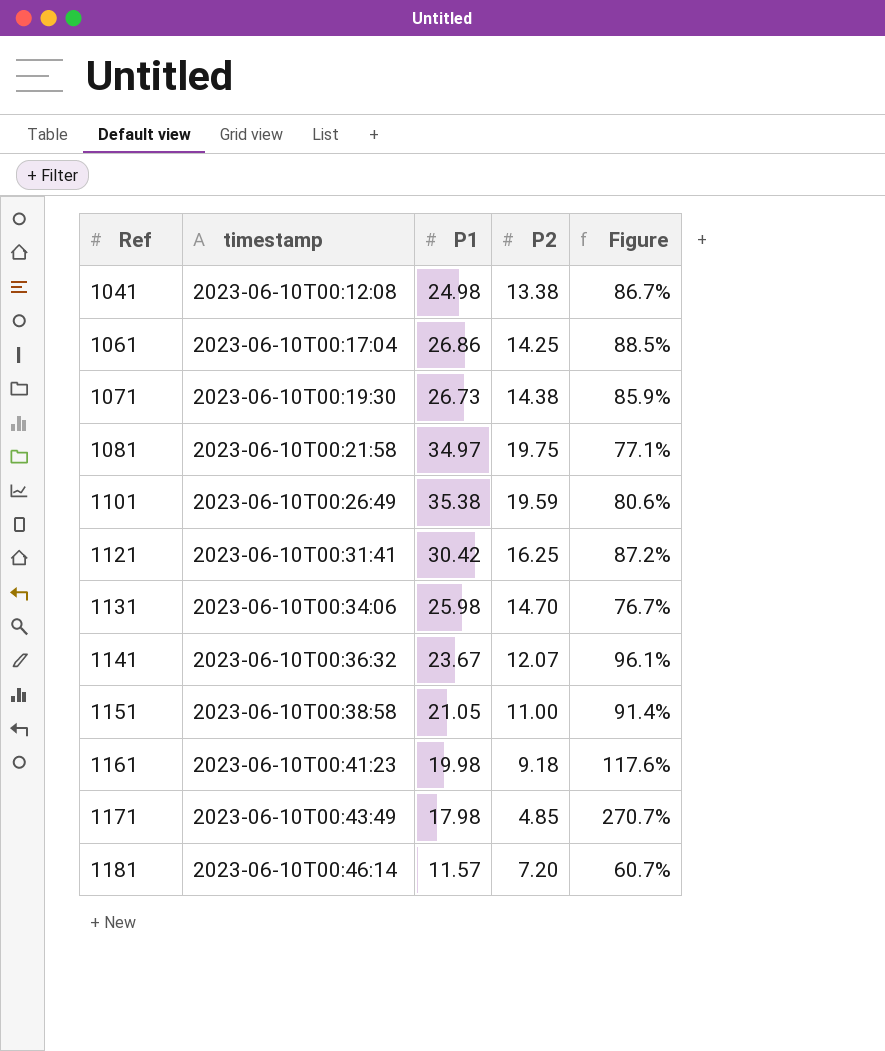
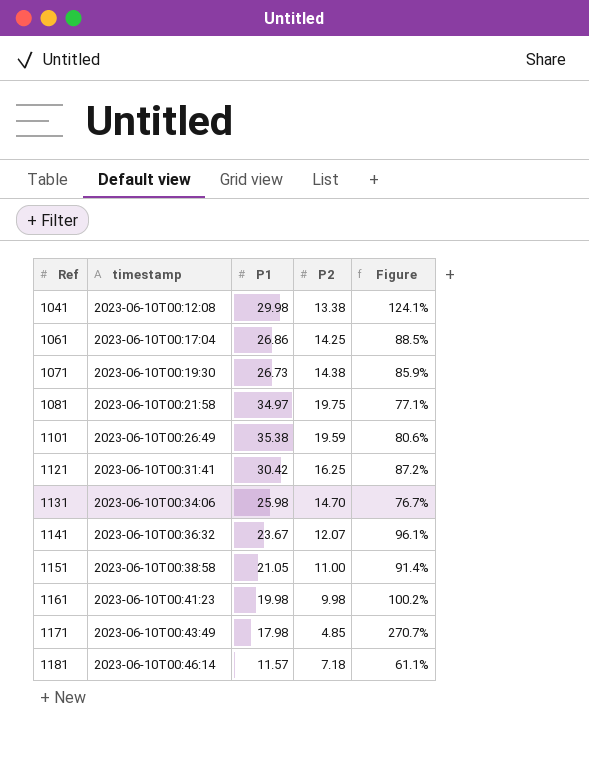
1041 | P1: 24.98 -> 29.98
1041 | Figure: 86.7% -> 124.1%
1161 | P2: 9.18 -> 9.98
1161 | Figure: 117.6% -> 100.2%
1181 | P2: 7.20 -> 7.18
1181 | Figure: 60.7% -> 61.1%

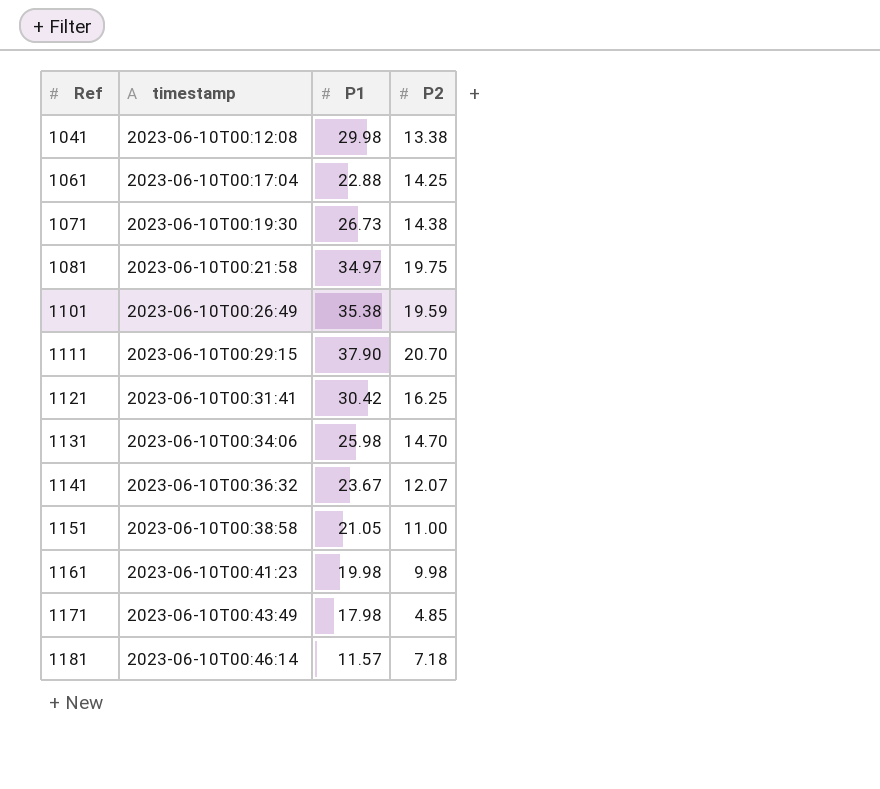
column Figure | formula: ([P1] - [P2]) / [P2] -> none
1061 | P1: 26.86 -> 22.88
row 1111: none -> 2023-06-10T00:29:15 | 37.90 | 20.70

